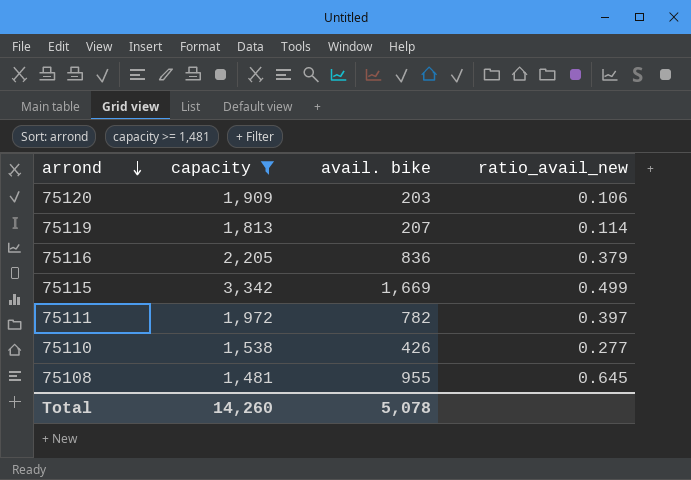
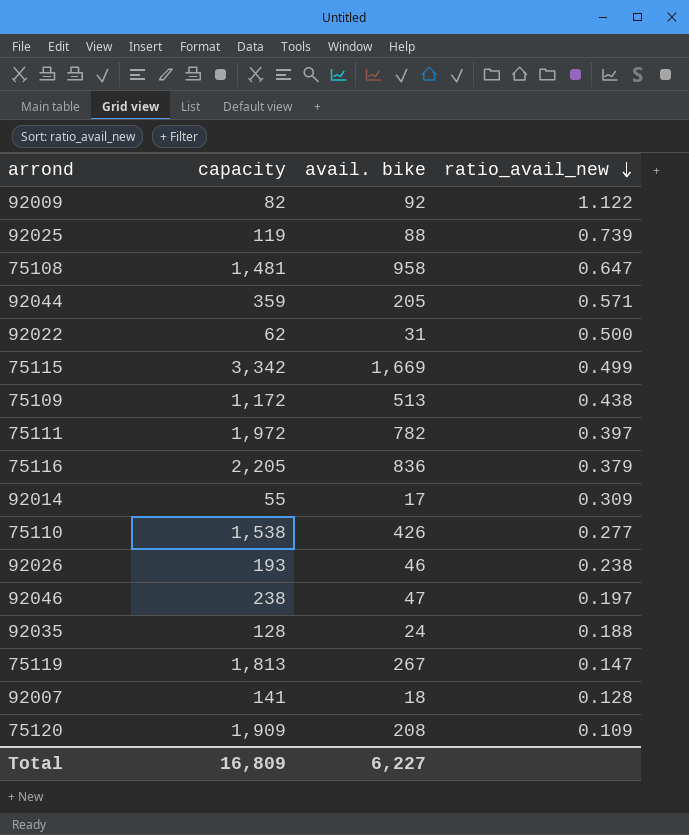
filter: capacity >= 1,481 -> none
row order: arrond descending -> ratio_avail_new descending
75108 | avail. bike: 955 -> 958
75108 | ratio_avail_new: 0.645 -> 0.647
75119 | avail. bike: 207 -> 267
75119 | ratio_avail_new: 0.114 -> 0.147
75120 | avail. bike: 203 -> 208
75120 | ratio_avail_new: 0.106 -> 0.109
Total | capacity: 14,260 -> 16,809
Total | avail. bike: 5,078 -> 6,227

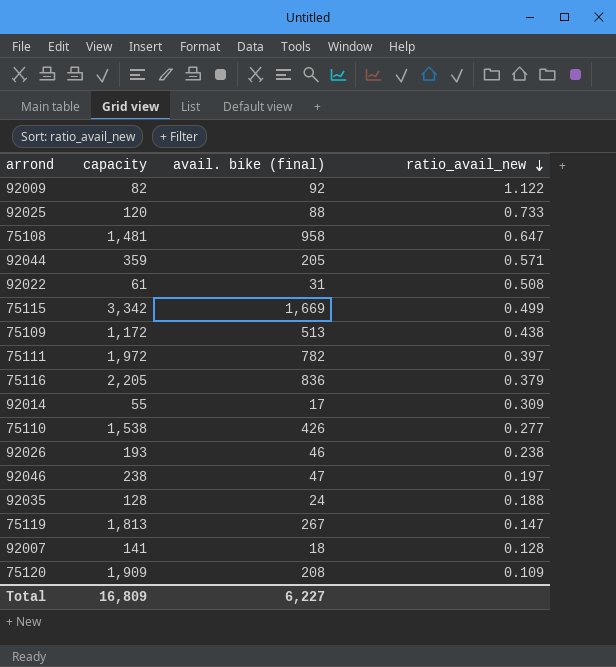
column name: avail. bike -> avail. bike (final)
92025 | capacity: 119 -> 120
92025 | ratio_avail_new: 0.739 -> 0.733
92022 | capacity: 62 -> 61
92022 | ratio_avail_new: 0.500 -> 0.508

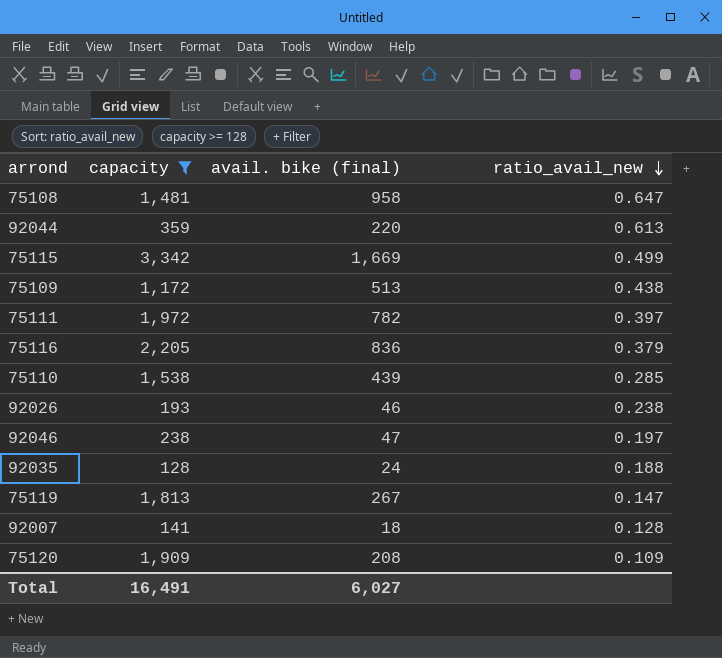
filter: none -> capacity >= 128
92044 | avail. bike (final): 205 -> 220
92044 | ratio_avail_new: 0.571 -> 0.613
75110 | avail. bike (final): 426 -> 439
75110 | ratio_avail_new: 0.277 -> 0.285
Total | capacity: 16,809 -> 16,491
Total | avail. bike (final): 6,227 -> 6,027

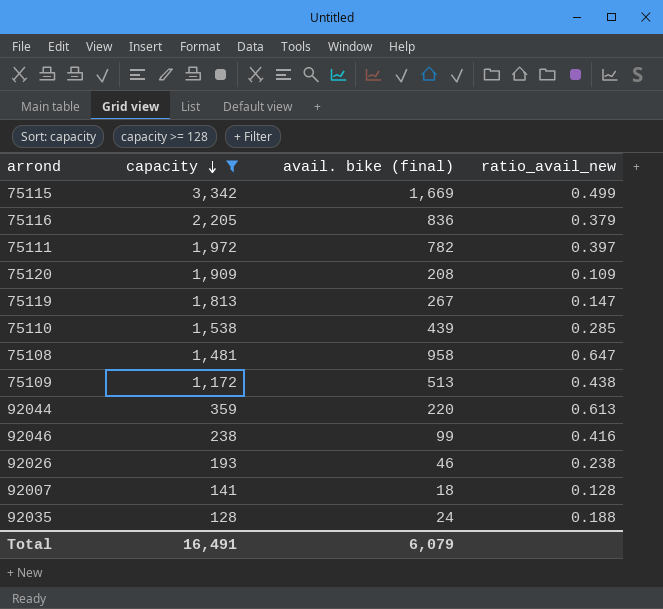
row order: ratio_avail_new descending -> capacity descending
92046 | avail. bike (final): 47 -> 99
92046 | ratio_avail_new: 0.197 -> 0.416
Total | avail. bike (final): 6,027 -> 6,079

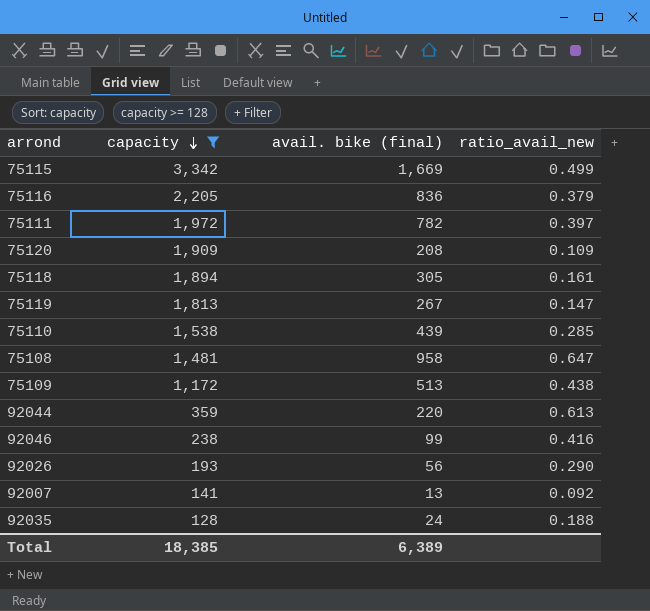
row 75118: none -> 1,894 | 305 | 0.161
92026 | avail. bike (final): 46 -> 56
92026 | ratio_avail_new: 0.238 -> 0.290
92007 | avail. bike (final): 18 -> 13
92007 | ratio_avail_new: 0.128 -> 0.092
Total | capacity: 16,491 -> 18,385
Total | avail. bike (final): 6,079 -> 6,389

